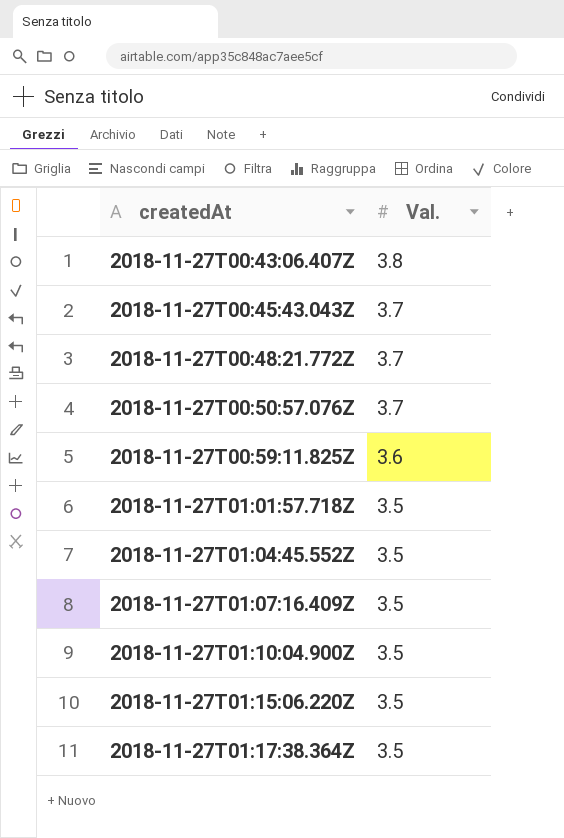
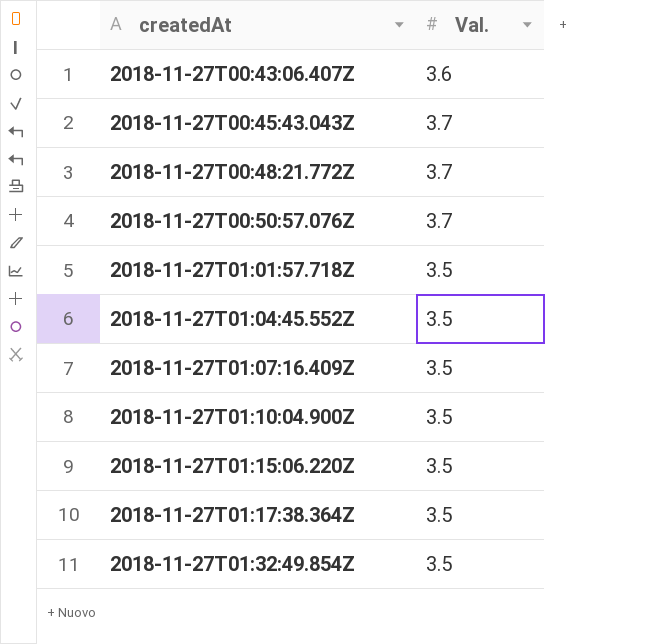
row 2018-11-27T00:59:11.825Z: 3.6 -> none
2018-11-27T00:43:06.407Z | Val.: 3.8 -> 3.6
row 2018-11-27T01:32:49.854Z: none -> 3.5

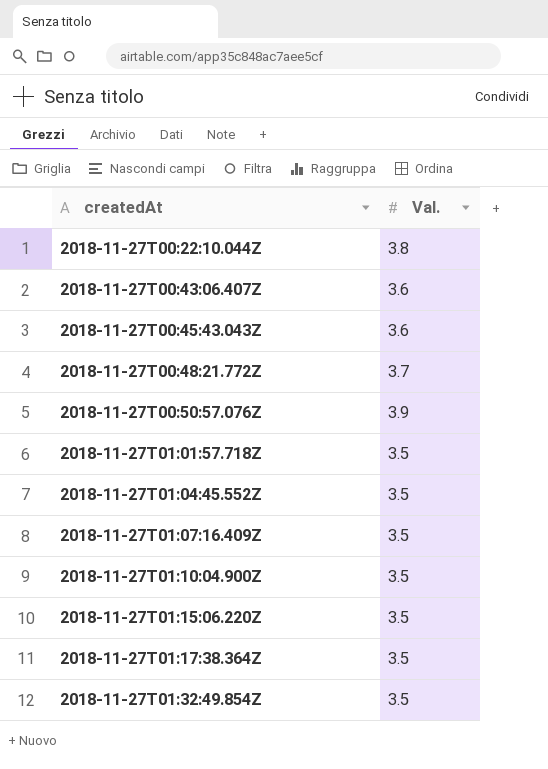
row 2018-11-27T00:22:10.044Z: none -> 3.8
2018-11-27T00:45:43.043Z | Val.: 3.7 -> 3.6
2018-11-27T00:50:57.076Z | Val.: 3.7 -> 3.9

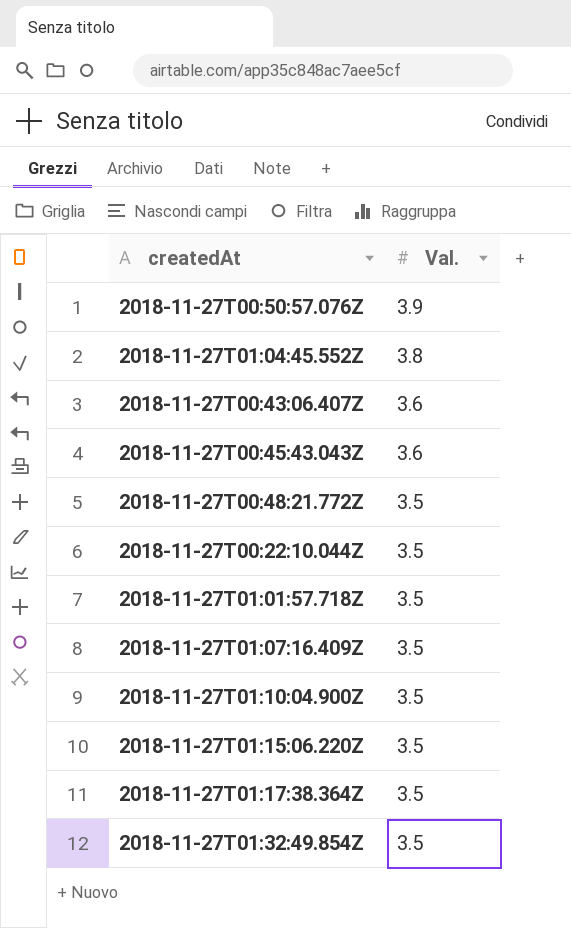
row order: createdAt ascending -> Val. descending
2018-11-27T01:04:45.552Z | Val.: 3.5 -> 3.8
2018-11-27T00:48:21.772Z | Val.: 3.7 -> 3.5
2018-11-27T00:22:10.044Z | Val.: 3.8 -> 3.5

